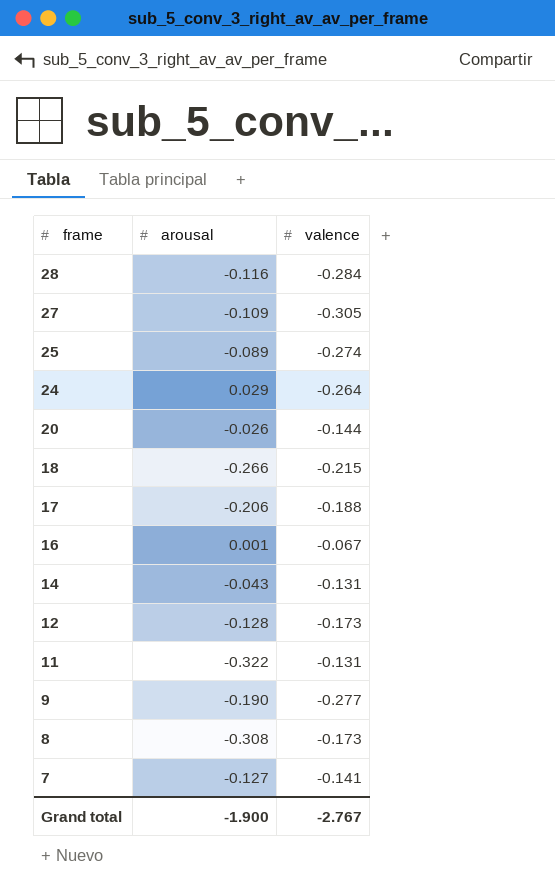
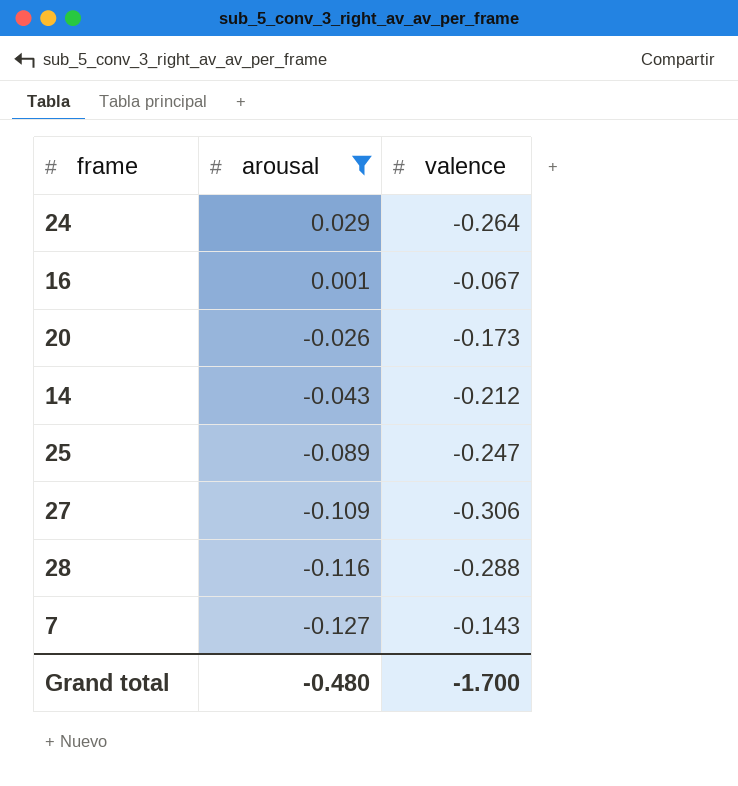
filter: none -> arousal >= -0.127
row order: frame descending -> arousal descending
20 | valence: -0.144 -> -0.173
14 | valence: -0.131 -> -0.212
25 | valence: -0.274 -> -0.247
27 | valence: -0.305 -> -0.306
28 | valence: -0.284 -> -0.288
7 | valence: -0.141 -> -0.143
Grand total | arousal: -1.900 -> -0.480
Grand total | valence: -2.767 -> -1.700

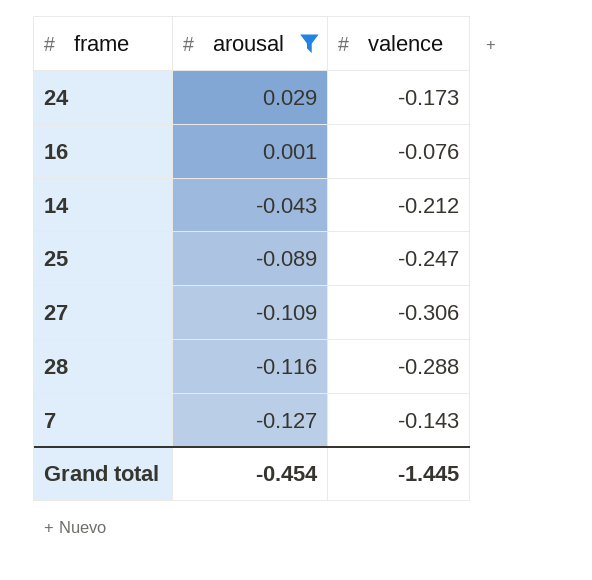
row 20: -0.026 | -0.173 -> none
24 | valence: -0.264 -> -0.173
16 | valence: -0.067 -> -0.076
Grand total | arousal: -0.480 -> -0.454
Grand total | valence: -1.700 -> -1.445

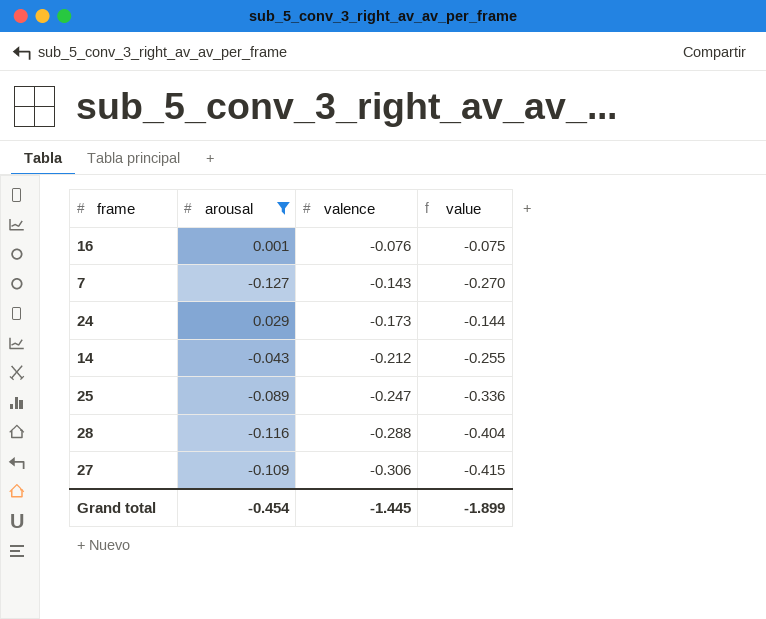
row order: arousal descending -> valence descending
column value | formula: none -> [arousal] + [valence]

